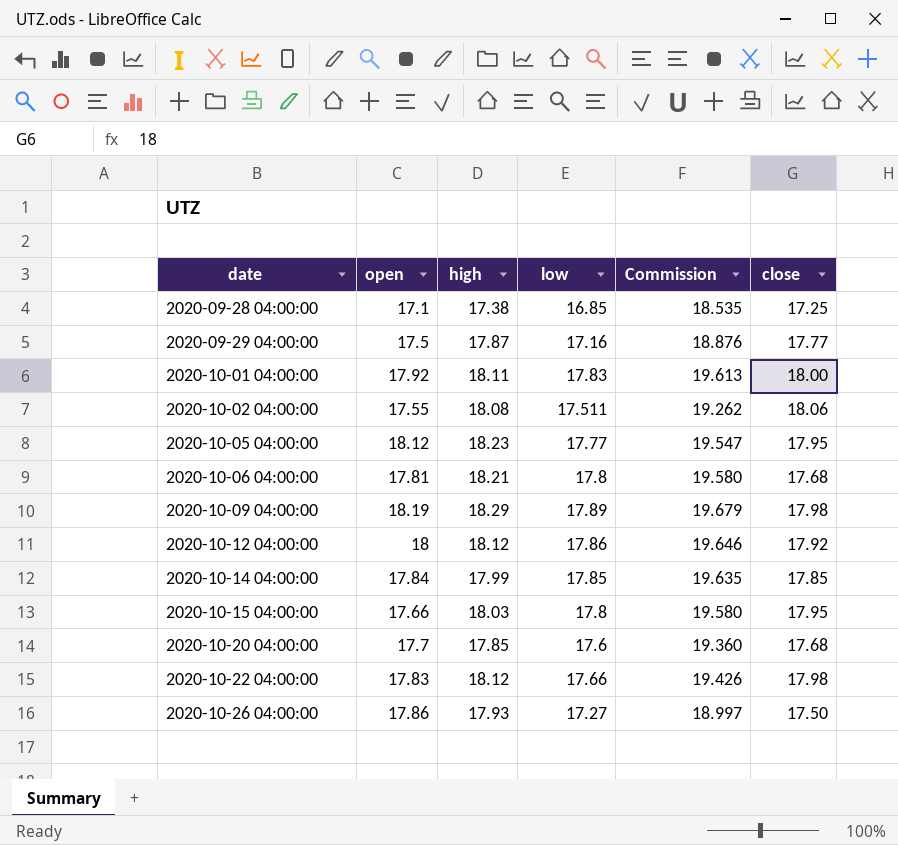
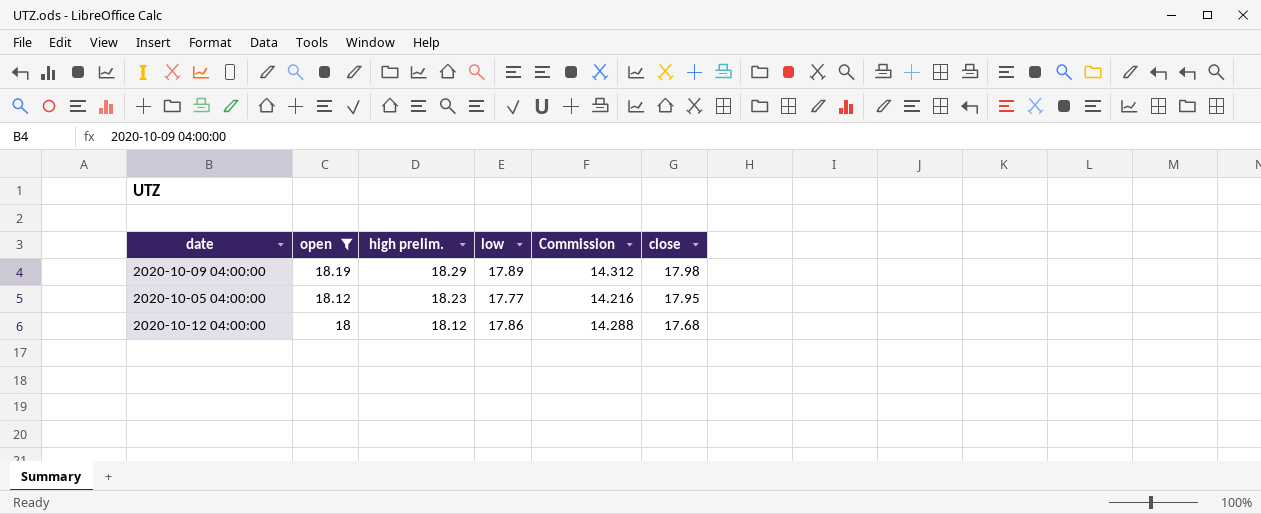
filter: none -> open >= 18
row order: date ascending -> open descending
column name: high -> high prelim.
column Commission | formula: [low] * 1.1 -> [low] * 0.8
2020-10-12 04:00:00 | close: 17.92 -> 17.68

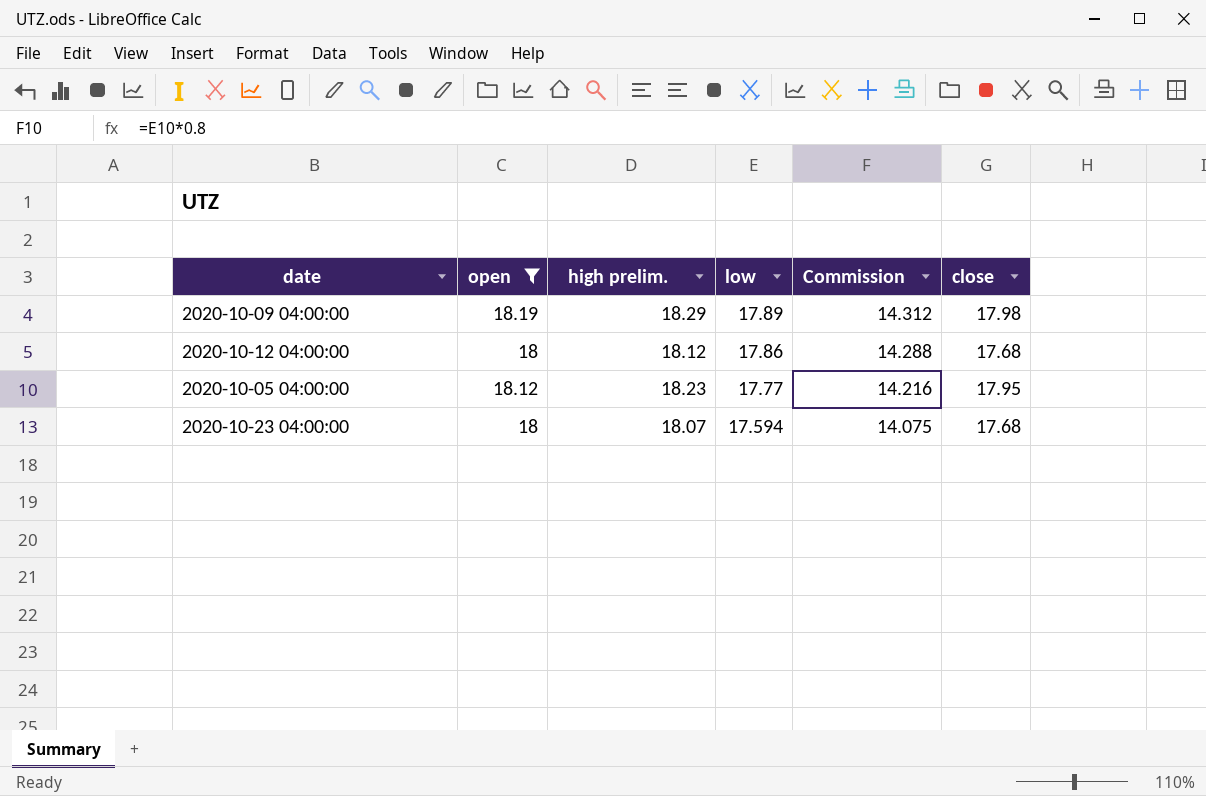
row order: open descending -> low descending
row 2020-10-23 04:00:00: none -> 18 | 18.07 | 17.594 | 14.075 | 17.68

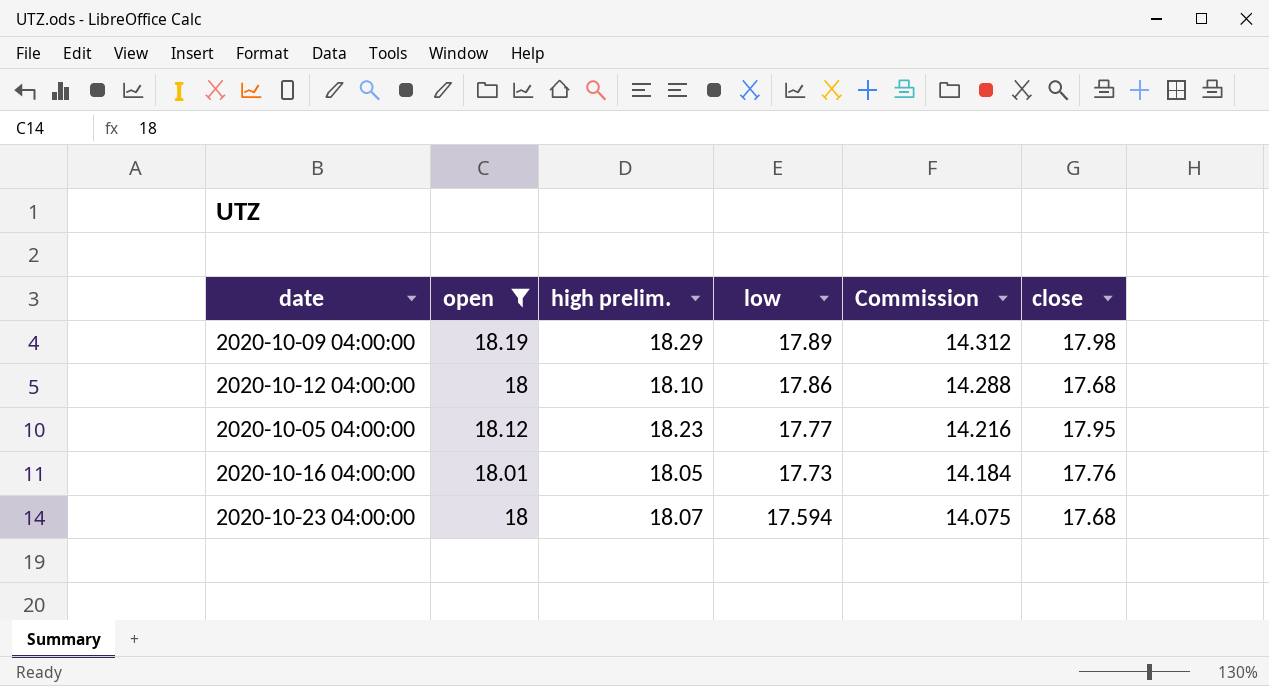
2020-10-12 04:00:00 | high prelim.: 18.12 -> 18.10
row 2020-10-16 04:00:00: none -> 18.01 | 18.05 | 17.73 | 14.184 | 17.76

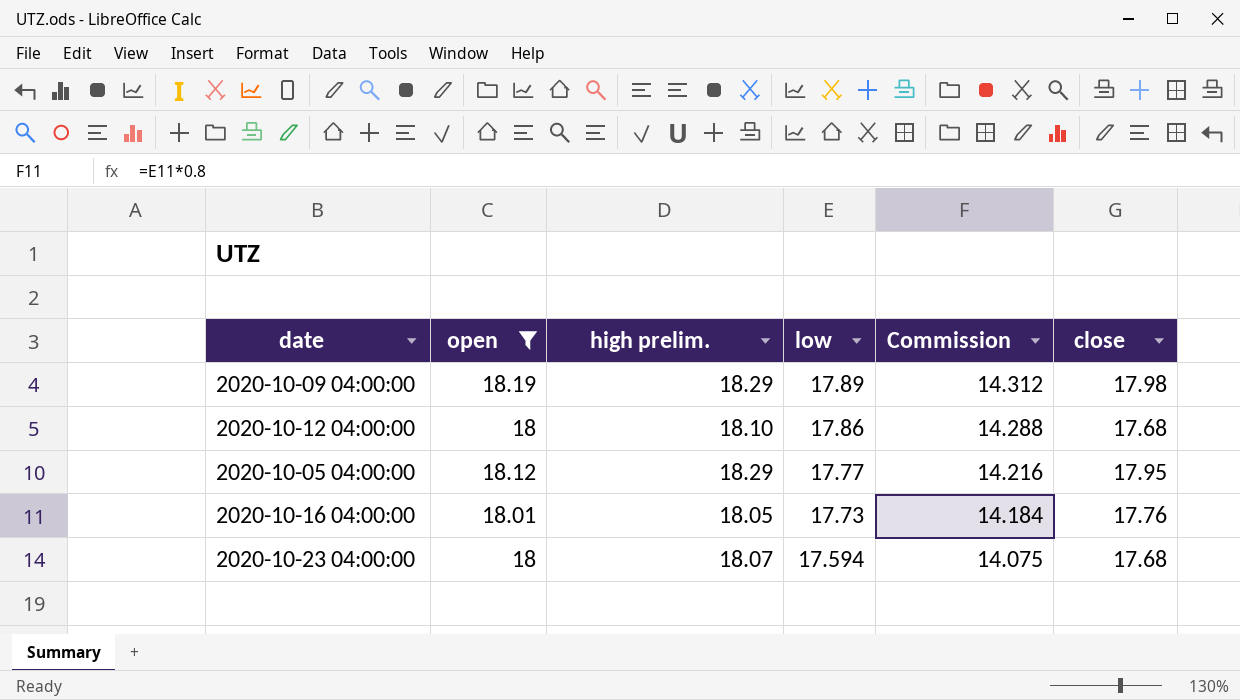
2020-10-05 04:00:00 | high prelim.: 18.23 -> 18.29

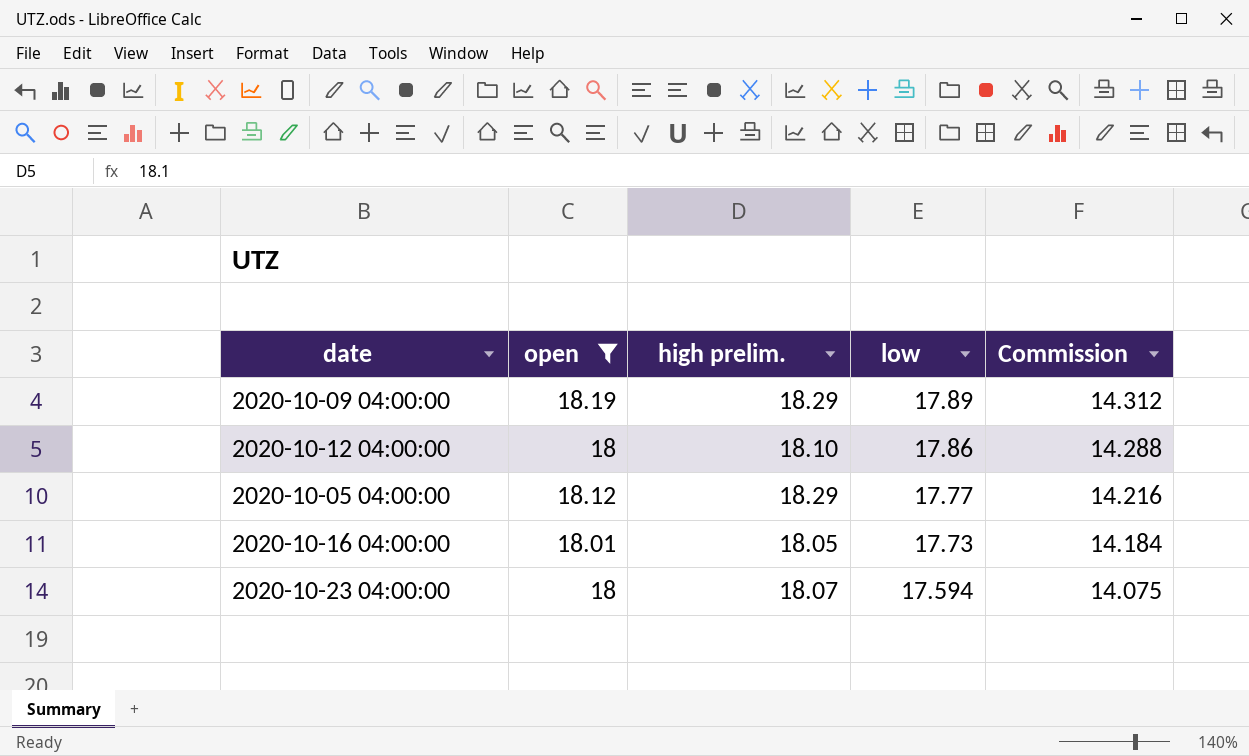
column close | position: 6 -> none

